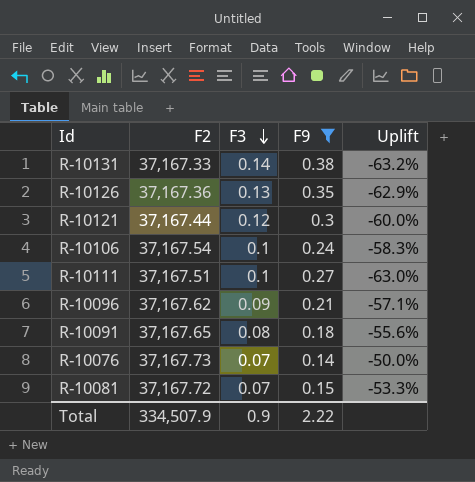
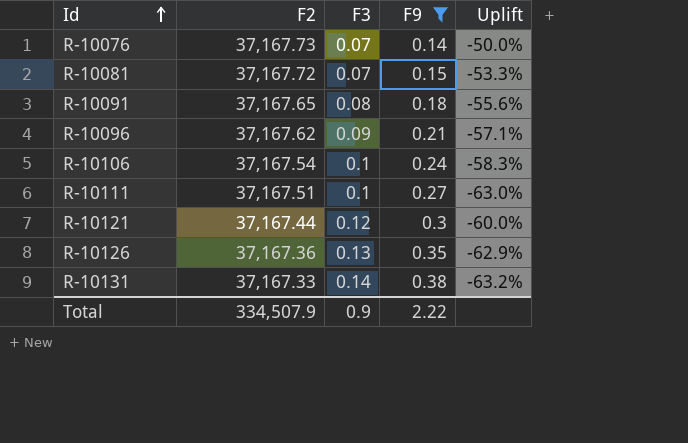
row order: F3 descending -> Id ascending

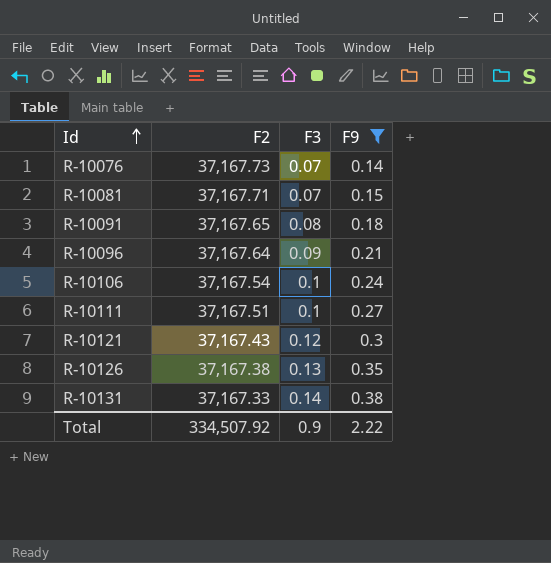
column Uplift | formula: ([F3] - [F9]) / [F9] -> none
R-10081 | F2: 37,167.72 -> 37,167.71
R-10096 | F2: 37,167.62 -> 37,167.64
R-10121 | F2: 37,167.44 -> 37,167.43
R-10126 | F2: 37,167.36 -> 37,167.38
Total | F2: 334,507.9 -> 334,507.92

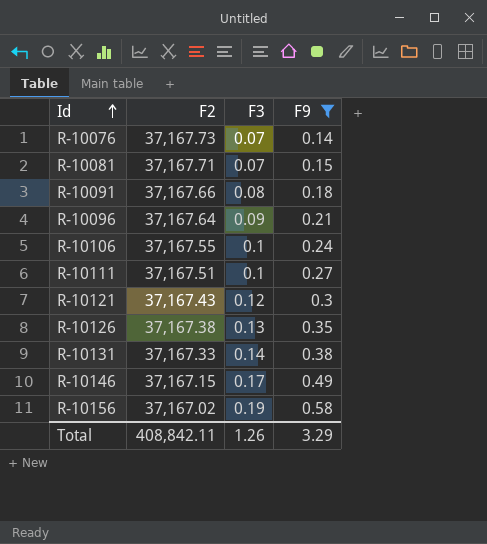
R-10091 | F2: 37,167.65 -> 37,167.66
R-10106 | F2: 37,167.54 -> 37,167.55
row R-10146: none -> 37,167.15 | 0.17 | 0.49
row R-10156: none -> 37,167.02 | 0.19 | 0.58
Total | F2: 334,507.92 -> 408,842.11
Total | F3: 0.9 -> 1.26
Total | F9: 2.22 -> 3.29

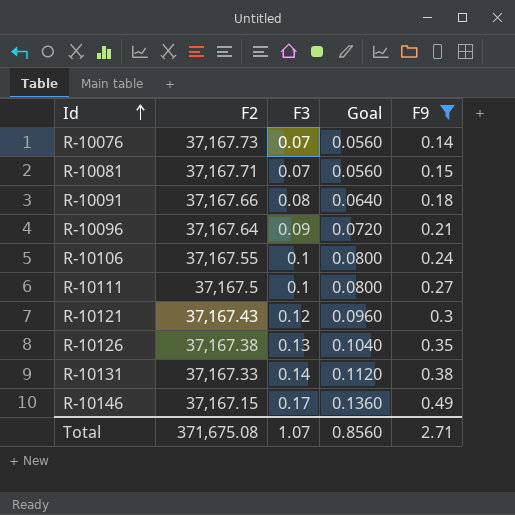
column Goal | formula: none -> [F3] * 0.8
row R-10156: 37,167.02 | 0.19 | 0.58 -> none
R-10111 | F2: 37,167.51 -> 37,167.5
Total | F2: 408,842.11 -> 371,675.08
Total | F3: 1.26 -> 1.07
Total | F9: 3.29 -> 2.71

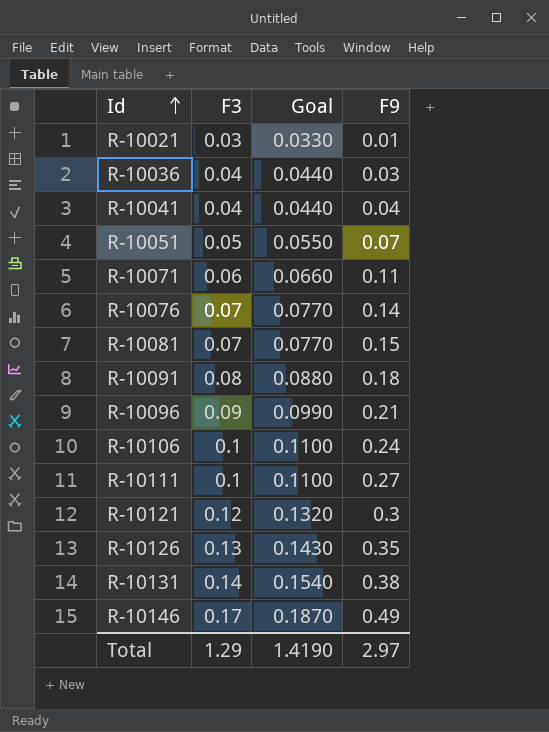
filter: F9 >= 0.14 -> none
column F2 | position: 2 -> none
column Goal | formula: [F3] * 0.8 -> [F3] * 1.1
Total | F3: 1.07 -> 1.29
Total | Goal: 0.8560 -> 1.4190
Total | F9: 2.71 -> 2.97

